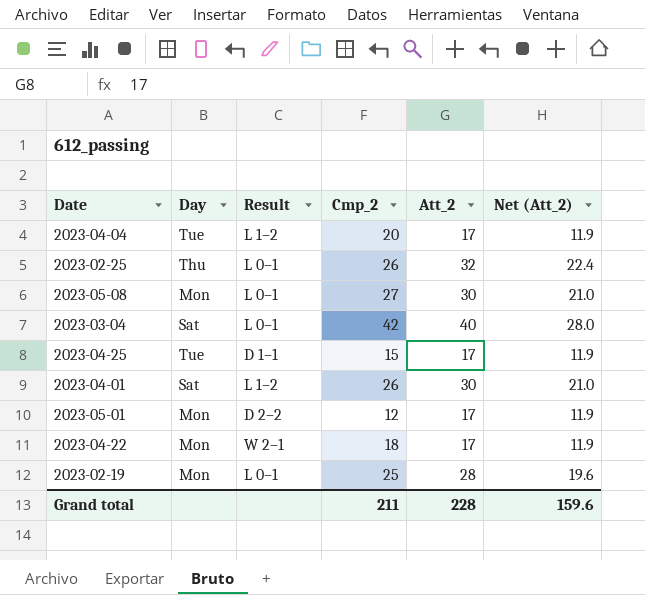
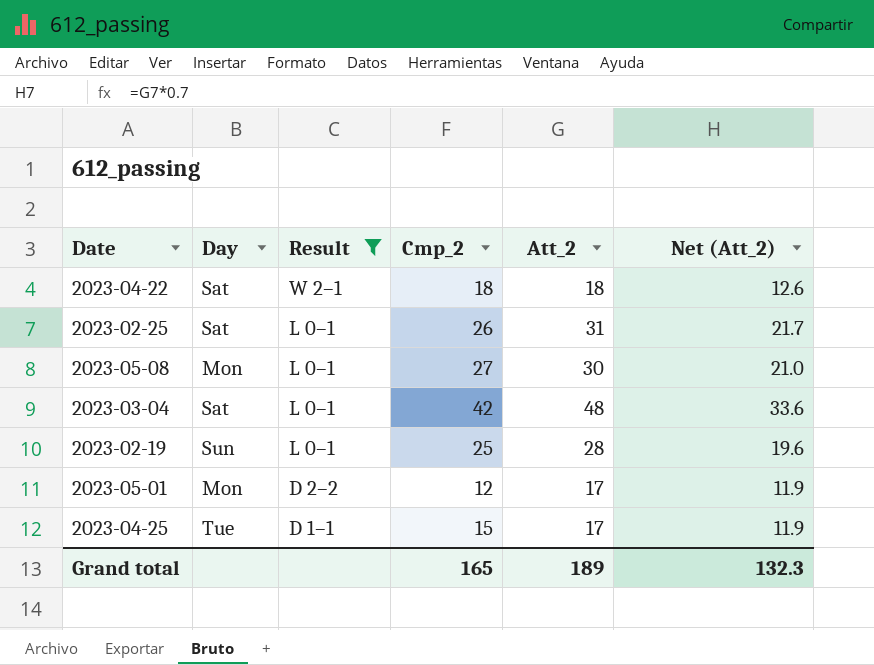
filter: none -> Result != L 1–2
row order: none -> Result descending
2023-04-22 | Day: Mon -> Sat
2023-04-22 | Att_2: 17 -> 18
2023-04-22 | Net (Att_2): 11.9 -> 12.6
2023-02-25 | Day: Thu -> Sat
2023-02-25 | Att_2: 32 -> 31
2023-02-25 | Net (Att_2): 22.4 -> 21.7
2023-03-04 | Att_2: 40 -> 48
2023-03-04 | Net (Att_2): 28.0 -> 33.6
2023-02-19 | Day: Mon -> Sun
Grand total | Cmp_2: 211 -> 165
Grand total | Att_2: 228 -> 189
Grand total | Net (Att_2): 159.6 -> 132.3

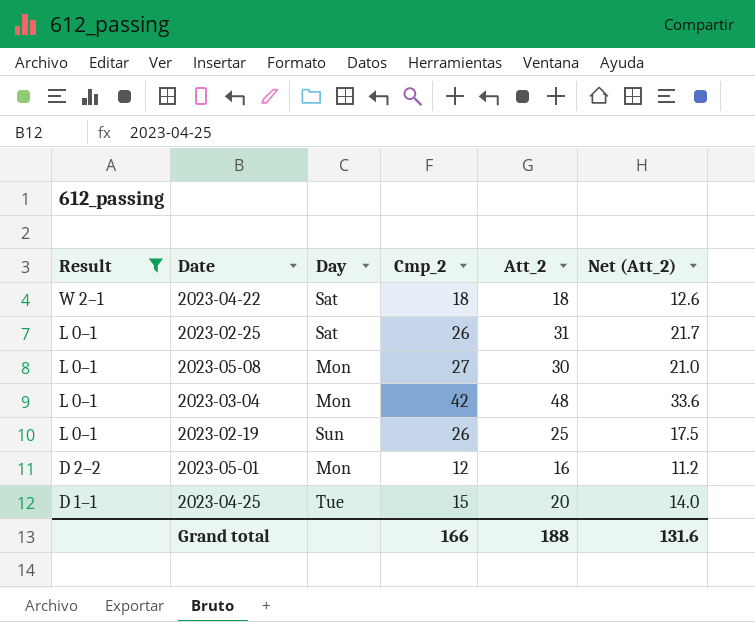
column Result | position: 3 -> 1
2023-03-04 | Day: Sat -> Mon
2023-02-19 | Cmp_2: 25 -> 26
2023-02-19 | Att_2: 28 -> 25
2023-02-19 | Net (Att_2): 19.6 -> 17.5
2023-05-01 | Att_2: 17 -> 16
2023-05-01 | Net (Att_2): 11.9 -> 11.2
2023-04-25 | Att_2: 17 -> 20
2023-04-25 | Net (Att_2): 11.9 -> 14.0
Grand total | Cmp_2: 165 -> 166
Grand total | Att_2: 189 -> 188
Grand total | Net (Att_2): 132.3 -> 131.6

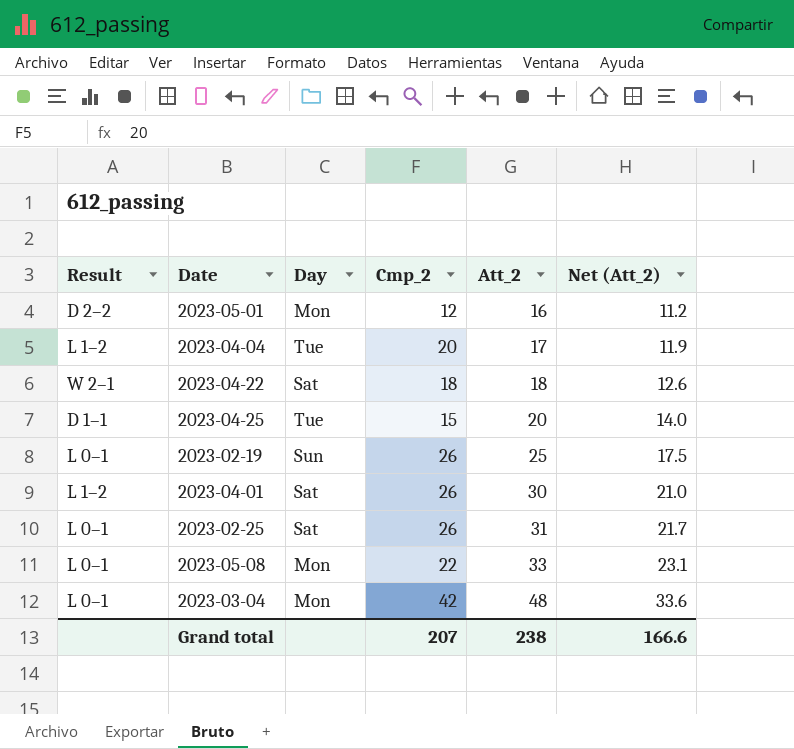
filter: Result != L 1–2 -> none
row order: Result descending -> Att_2 ascending
2023-05-08 | Cmp_2: 27 -> 22
2023-05-08 | Att_2: 30 -> 33
2023-05-08 | Net (Att_2): 21.0 -> 23.1
Grand total | Cmp_2: 166 -> 207
Grand total | Att_2: 188 -> 238
Grand total | Net (Att_2): 131.6 -> 166.6

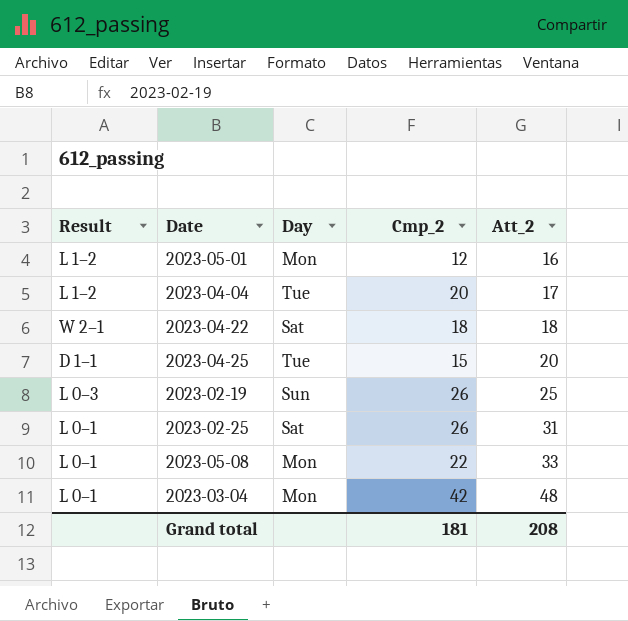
column Net (Att_2) | formula: [Att_2] * 0.7 -> none
row 2023-04-01: L 1–2 | Sat | 26 | 30 | 21.0 -> none
2023-05-01 | Result: D 2–2 -> L 1–2
2023-02-19 | Result: L 0–1 -> L 0–3
Grand total | Cmp_2: 207 -> 181
Grand total | Att_2: 238 -> 208

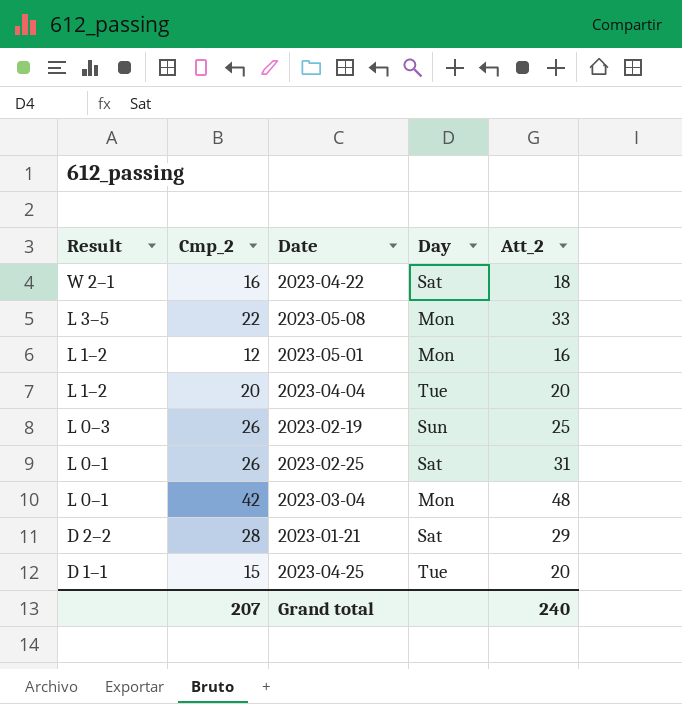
row order: Att_2 ascending -> Result descending
column Cmp_2 | position: 4 -> 2
2023-04-22 | Cmp_2: 18 -> 16
2023-05-08 | Result: L 0–1 -> L 3–5
2023-04-04 | Att_2: 17 -> 20
row 2023-01-21: none -> D 2–2 | 28 | Sat | 29
Grand total | Cmp_2: 181 -> 207
Grand total | Att_2: 208 -> 240

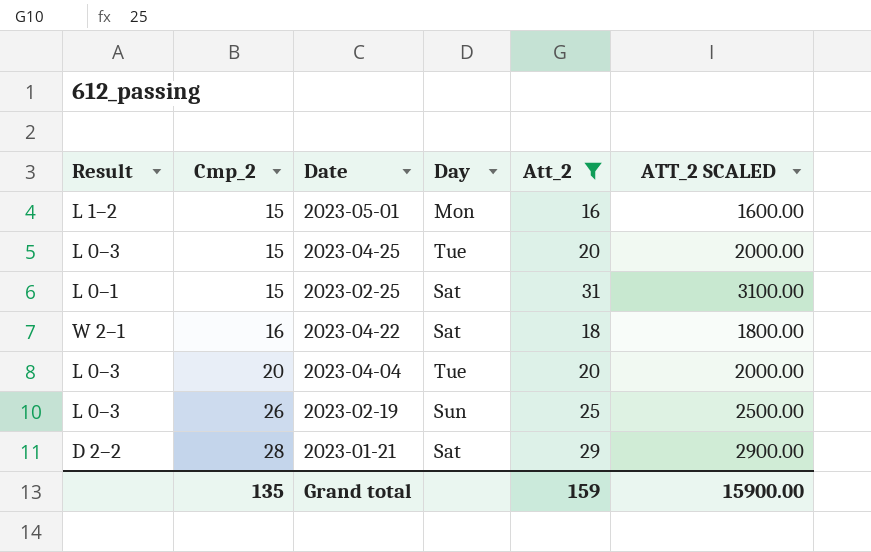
filter: none -> Att_2 <= 31
row order: Result descending -> Cmp_2 ascending
column ATT_2 SCALED | formula: none -> [Att_2] * 100
2023-05-01 | Cmp_2: 12 -> 15
2023-04-25 | Result: D 1–1 -> L 0–3
2023-02-25 | Cmp_2: 26 -> 15
2023-04-04 | Result: L 1–2 -> L 0–3
Grand total | Cmp_2: 207 -> 135
Grand total | Att_2: 240 -> 159

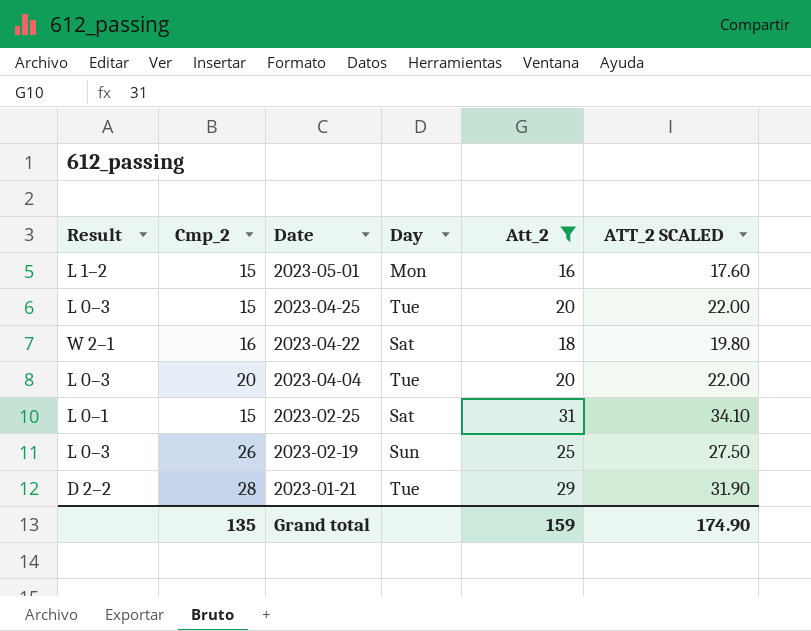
row order: Cmp_2 ascending -> Date descending
column ATT_2 SCALED | formula: [Att_2] * 100 -> [Att_2] * 1.1
2023-01-21 | Day: Sat -> Tue
Grand total | ATT_2 SCALED: 15900.00 -> 174.90

